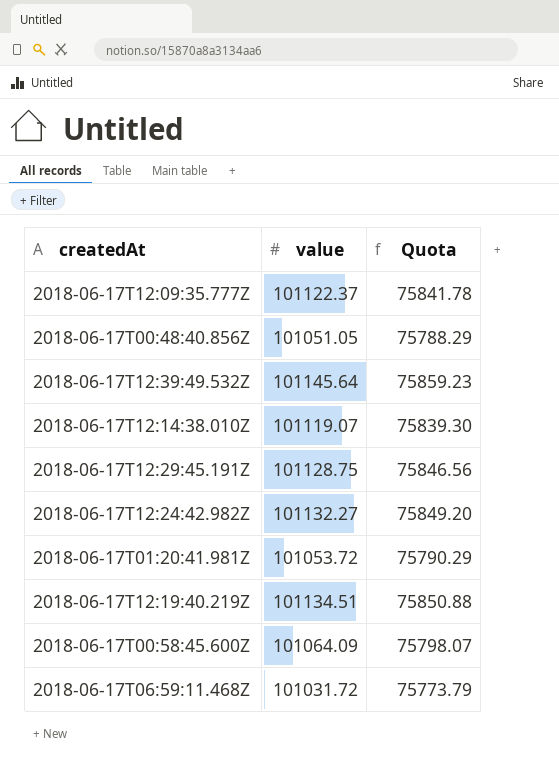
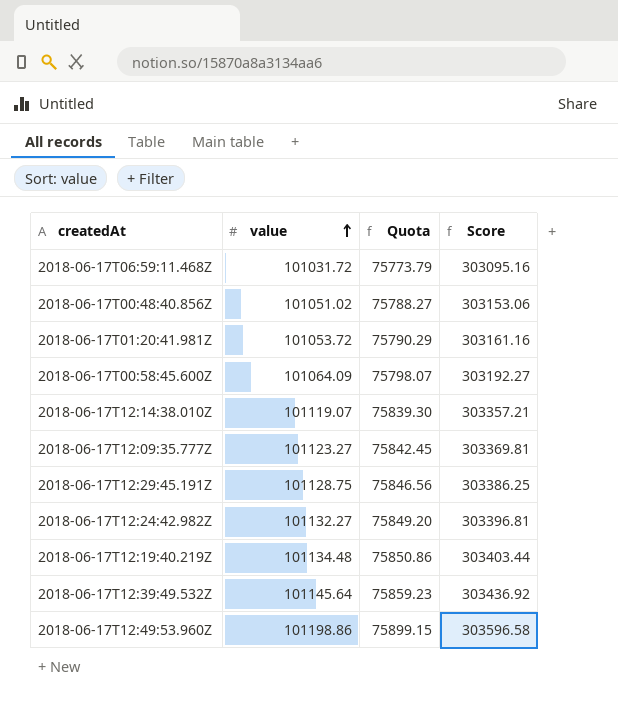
row order: none -> value ascending
column Score | formula: none -> [value] * 3
2018-06-17T00:48:40.856Z | value: 101051.05 -> 101051.02
2018-06-17T00:48:40.856Z | Quota: 75788.29 -> 75788.27
2018-06-17T12:09:35.777Z | value: 101122.37 -> 101123.27
2018-06-17T12:09:35.777Z | Quota: 75841.78 -> 75842.45
2018-06-17T12:19:40.219Z | value: 101134.51 -> 101134.48
2018-06-17T12:19:40.219Z | Quota: 75850.88 -> 75850.86
row 2018-06-17T12:49:53.960Z: none -> 101198.86 | 75899.15 | 303596.58

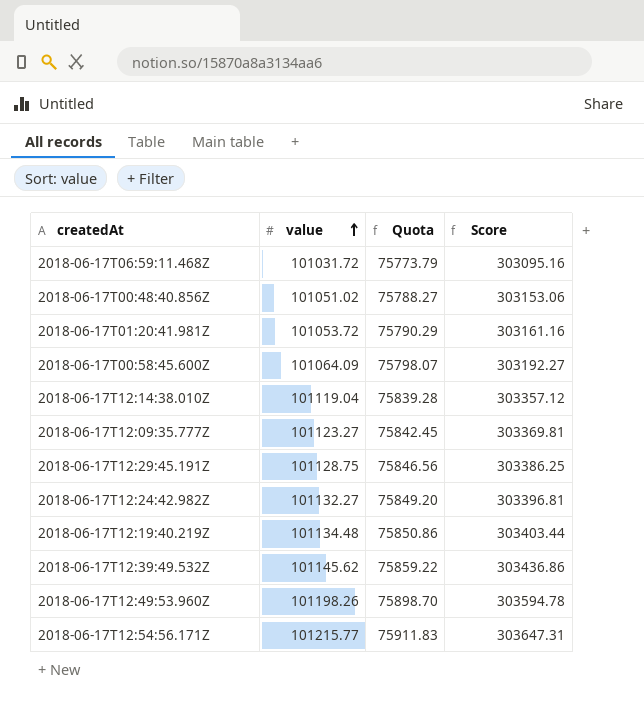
2018-06-17T12:14:38.010Z | value: 101119.07 -> 101119.04
2018-06-17T12:14:38.010Z | Quota: 75839.30 -> 75839.28
2018-06-17T12:14:38.010Z | Score: 303357.21 -> 303357.12
2018-06-17T12:39:49.532Z | value: 101145.64 -> 101145.62
2018-06-17T12:39:49.532Z | Quota: 75859.23 -> 75859.22
2018-06-17T12:39:49.532Z | Score: 303436.92 -> 303436.86
2018-06-17T12:49:53.960Z | value: 101198.86 -> 101198.26
2018-06-17T12:49:53.960Z | Quota: 75899.15 -> 75898.70
2018-06-17T12:49:53.960Z | Score: 303596.58 -> 303594.78
row 2018-06-17T12:54:56.171Z: none -> 101215.77 | 75911.83 | 303647.31

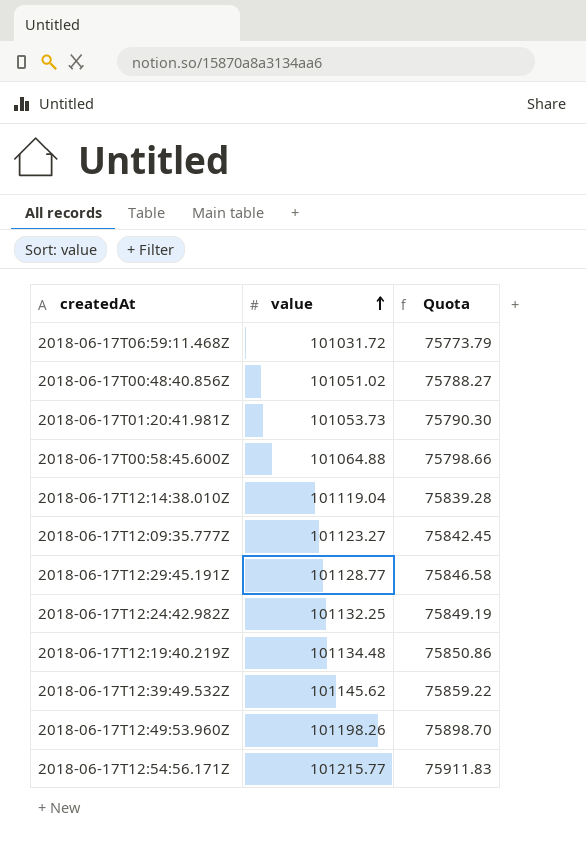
column Score | formula: [value] * 3 -> none
2018-06-17T01:20:41.981Z | value: 101053.72 -> 101053.73
2018-06-17T01:20:41.981Z | Quota: 75790.29 -> 75790.30
2018-06-17T00:58:45.600Z | value: 101064.09 -> 101064.88
2018-06-17T00:58:45.600Z | Quota: 75798.07 -> 75798.66
2018-06-17T12:29:45.191Z | value: 101128.75 -> 101128.77
2018-06-17T12:29:45.191Z | Quota: 75846.56 -> 75846.58
2018-06-17T12:24:42.982Z | value: 101132.27 -> 101132.25
2018-06-17T12:24:42.982Z | Quota: 75849.20 -> 75849.19

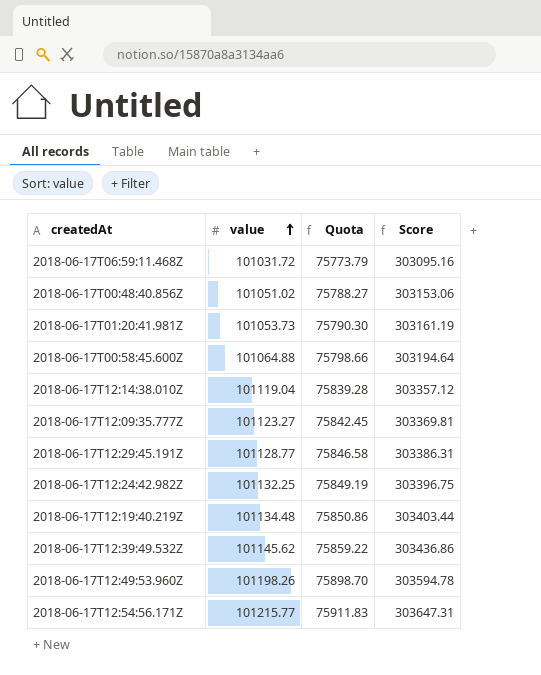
column Score | formula: none -> [value] * 3

